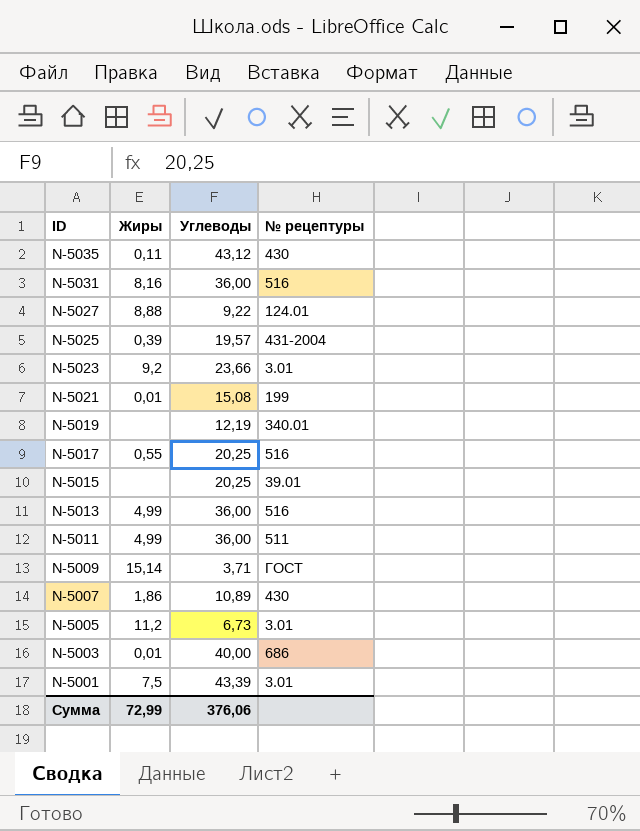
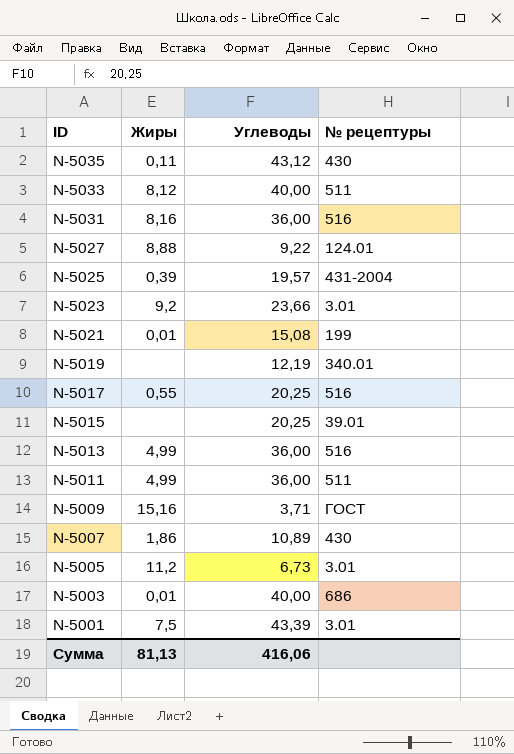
row N-5033: none -> 8,12 | 40,00 | 511
N-5009 | Жиры: 15,14 -> 15,16
Сумма | Жиры: 72,99 -> 81,13
Сумма | Углеводы: 376,06 -> 416,06

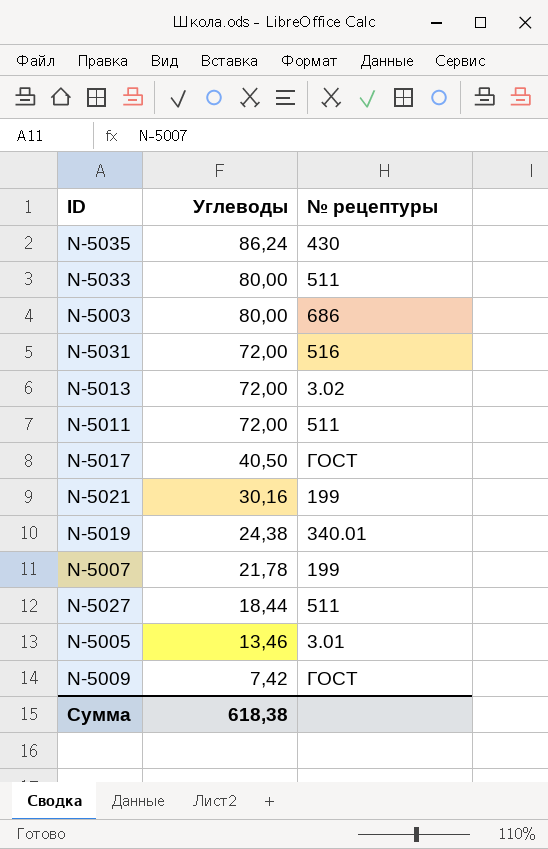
row order: ID descending -> Углеводы descending
column Жиры | position: 2 -> none
row N-5025: 0,39 | 19,57 | 431-2004 -> none
row N-5023: 9,2 | 23,66 | 3.01 -> none
row N-5015: none | 20,25 | 39.01 -> none
row N-5001: 7,5 | 43,39 | 3.01 -> none
N-5035 | Углеводы: 43,12 -> 86,24
N-5033 | Углеводы: 40,00 -> 80,00
N-5003 | Углеводы: 40,00 -> 80,00
N-5031 | Углеводы: 36,00 -> 72,00
N-5013 | Углеводы: 36,00 -> 72,00
N-5013 | № рецептуры: 516 -> 3.02
N-5011 | Углеводы: 36,00 -> 72,00
N-5017 | Углеводы: 20,25 -> 40,50
N-5017 | № рецептуры: 516 -> ГОСТ
N-5021 | Углеводы: 15,08 -> 30,16
N-5019 | Углеводы: 12,19 -> 24,38
N-5007 | Углеводы: 10,89 -> 21,78
N-5007 | № рецептуры: 430 -> 199
N-5027 | Углеводы: 9,22 -> 18,44
N-5027 | № рецептуры: 124.01 -> 511
N-5005 | Углеводы: 6,73 -> 13,46
N-5009 | Углеводы: 3,71 -> 7,42
Сумма | Углеводы: 416,06 -> 618,38

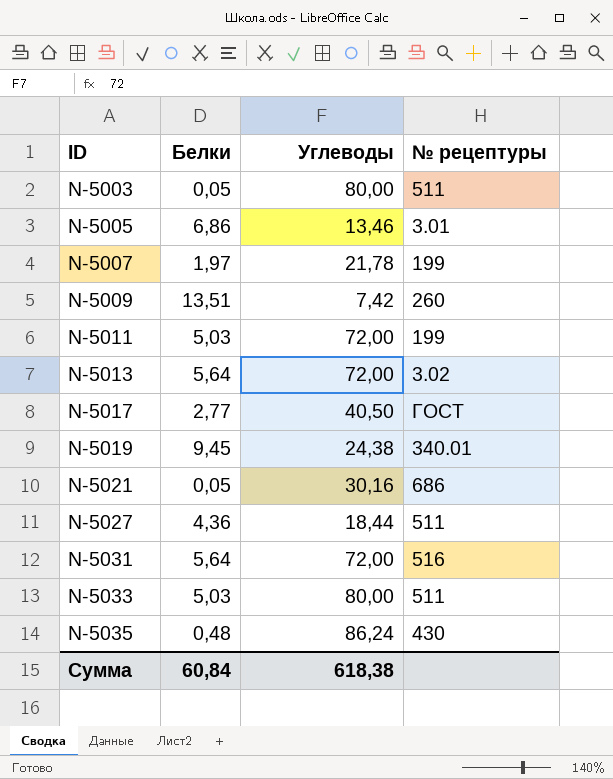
row order: Углеводы descending -> ID ascending
column Белки | position: none -> 2
N-5003 | № рецептуры: 686 -> 511
N-5009 | № рецептуры: ГОСТ -> 260
N-5011 | № рецептуры: 511 -> 199
N-5021 | № рецептуры: 199 -> 686

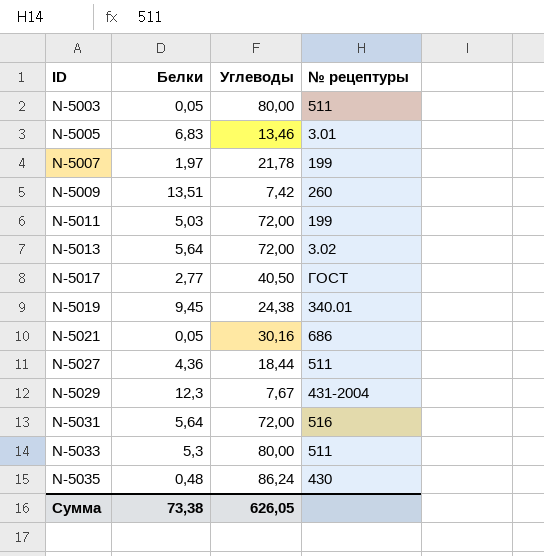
N-5005 | Белки: 6,86 -> 6,83
row N-5029: none -> 12,3 | 7,67 | 431-2004
N-5033 | Белки: 5,03 -> 5,3
Сумма | Белки: 60,84 -> 73,38
Сумма | Углеводы: 618,38 -> 626,05

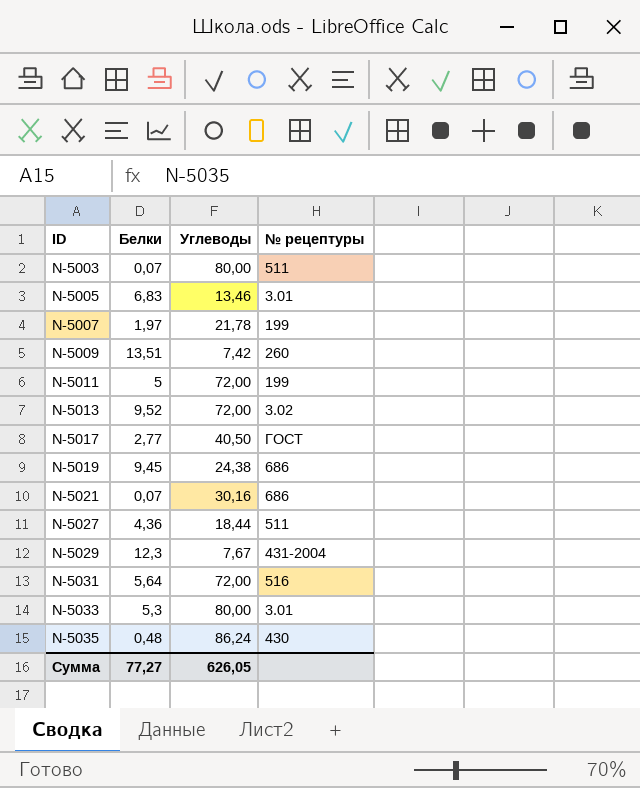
N-5003 | Белки: 0,05 -> 0,07
N-5011 | Белки: 5,03 -> 5
N-5013 | Белки: 5,64 -> 9,52
N-5019 | № рецептуры: 340.01 -> 686
N-5021 | Белки: 0,05 -> 0,07
N-5033 | № рецептуры: 511 -> 3.01
Сумма | Белки: 73,38 -> 77,27

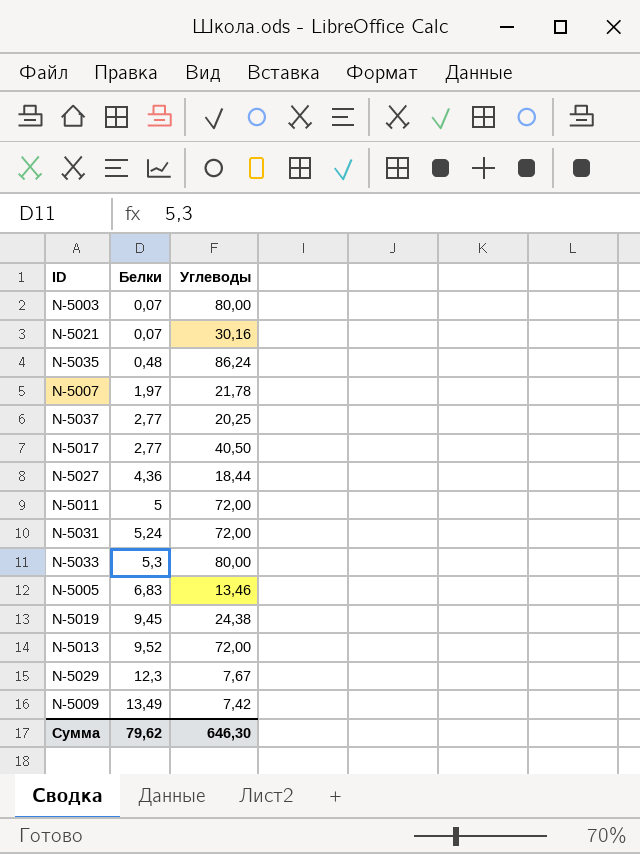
row order: ID ascending -> Белки ascending
column № рецептуры | position: 4 -> none
row N-5037: none -> 2,77 | 20,25
N-5031 | Белки: 5,64 -> 5,24
N-5009 | Белки: 13,51 -> 13,49
Сумма | Белки: 77,27 -> 79,62
Сумма | Углеводы: 626,05 -> 646,30

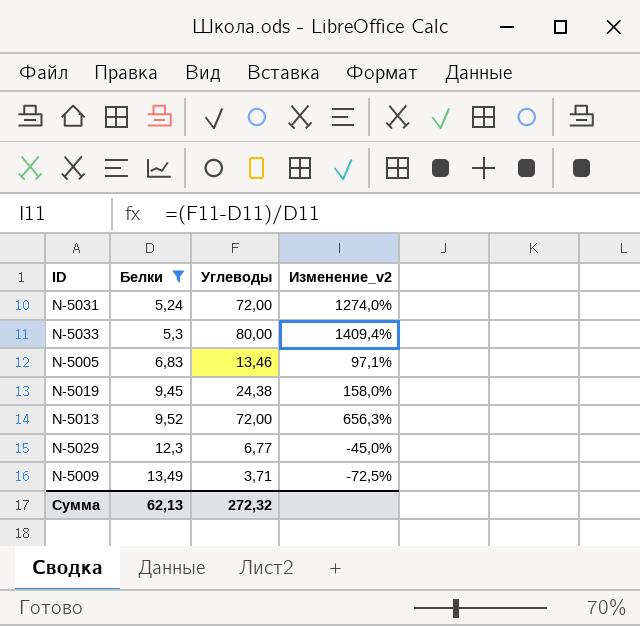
filter: none -> Белки >= 5,24
column Изменение_v2 | formula: none -> ([Углеводы] - [Белки]) / [Белки]
N-5029 | Углеводы: 7,67 -> 6,77
N-5009 | Углеводы: 7,42 -> 3,71
Сумма | Белки: 79,62 -> 62,13
Сумма | Углеводы: 646,30 -> 272,32

